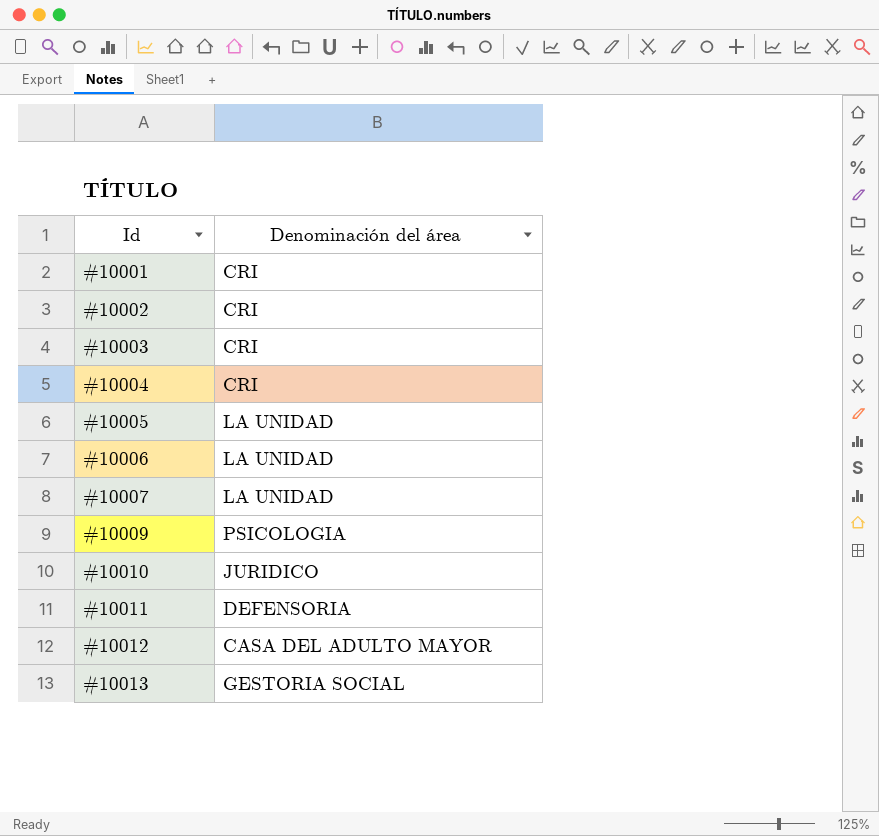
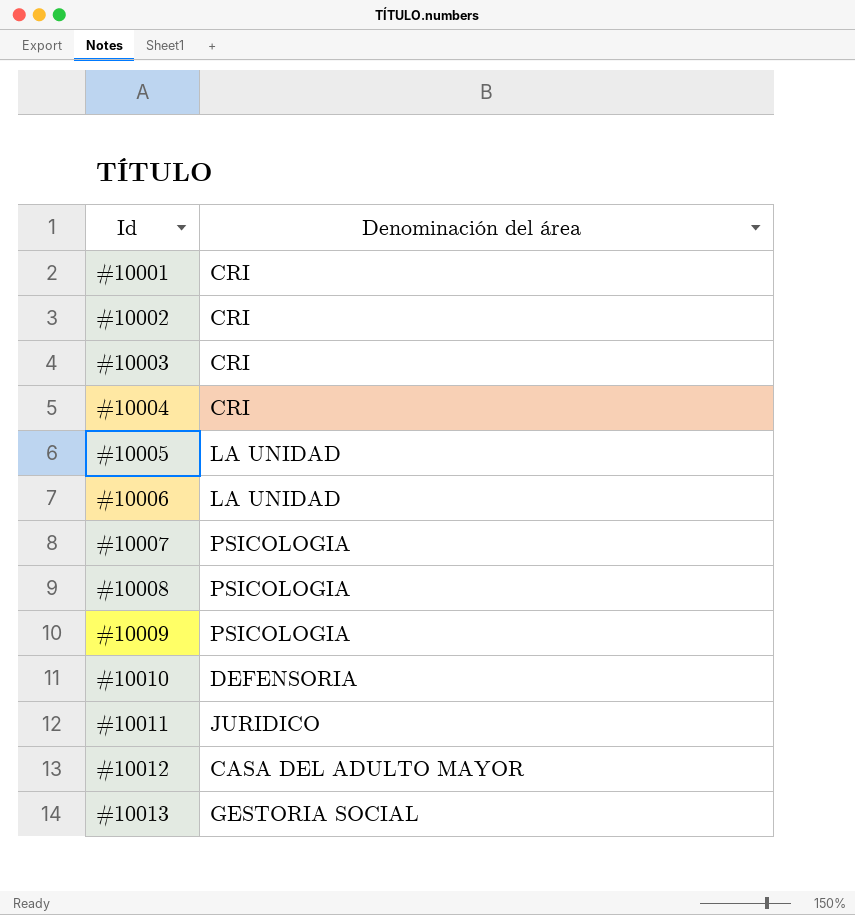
#10007 | Denominación del área: LA UNIDAD -> PSICOLOGIA
row #10008: none -> PSICOLOGIA
#10010 | Denominación del área: JURIDICO -> DEFENSORIA
#10011 | Denominación del área: DEFENSORIA -> JURIDICO

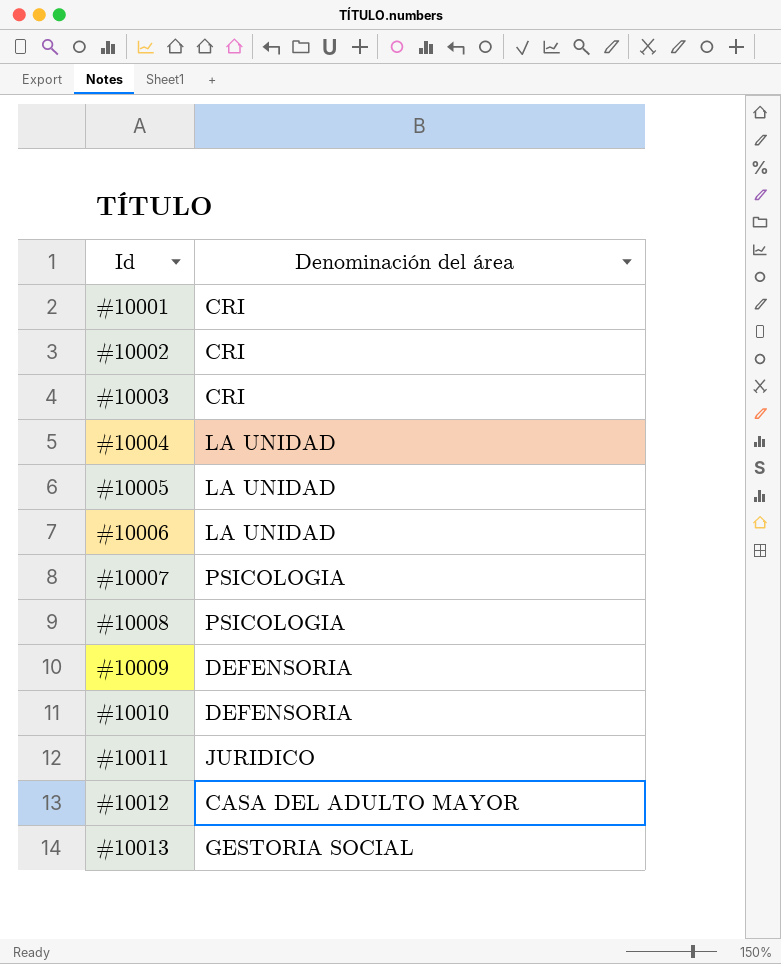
#10004 | Denominación del área: CRI -> LA UNIDAD
#10009 | Denominación del área: PSICOLOGIA -> DEFENSORIA

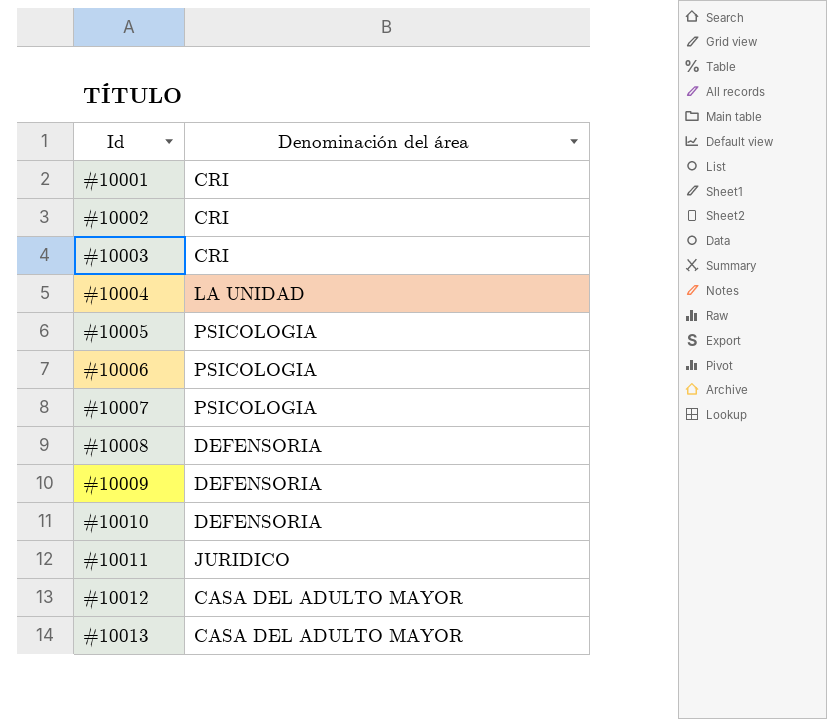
#10005 | Denominación del área: LA UNIDAD -> PSICOLOGIA
#10006 | Denominación del área: LA UNIDAD -> PSICOLOGIA
#10008 | Denominación del área: PSICOLOGIA -> DEFENSORIA
#10013 | Denominación del área: GESTORIA SOCIAL -> CASA DEL ADULTO MAYOR

